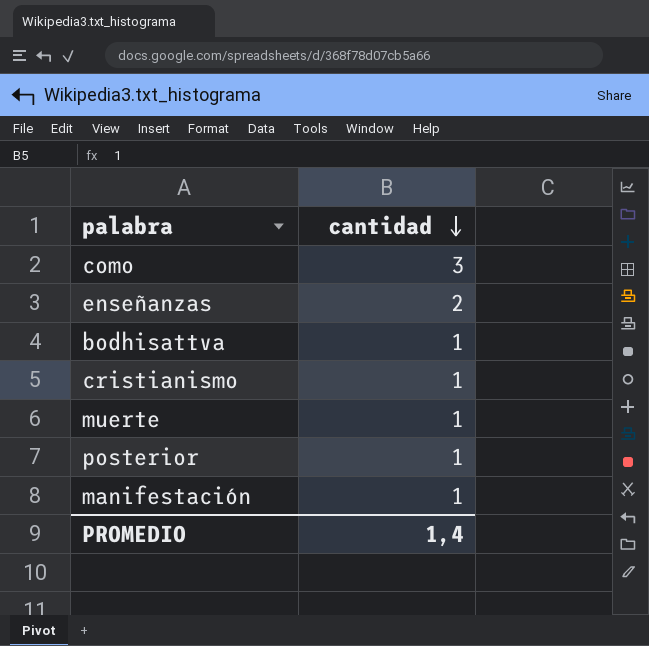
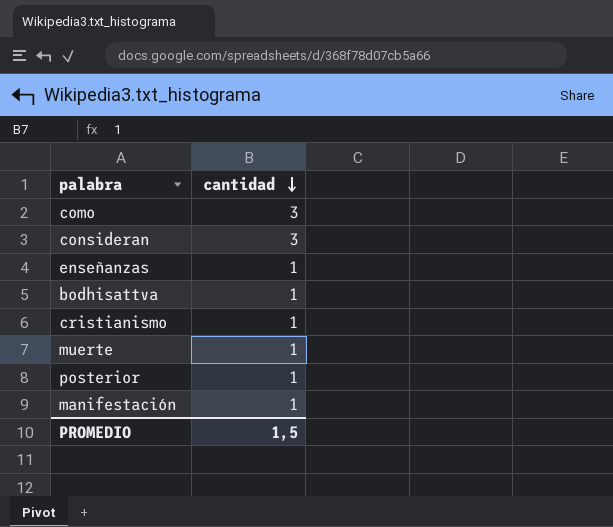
row consideran: none -> 3
enseñanzas | cantidad: 2 -> 1
PROMEDIO | cantidad: 1,4 -> 1,5

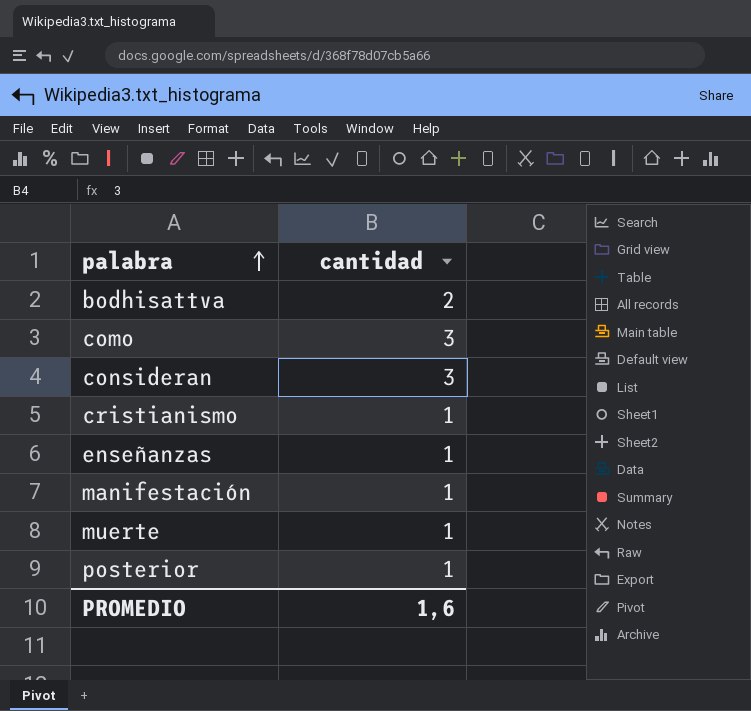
row order: cantidad descending -> palabra ascending
bodhisattva | cantidad: 1 -> 2
PROMEDIO | cantidad: 1,5 -> 1,6

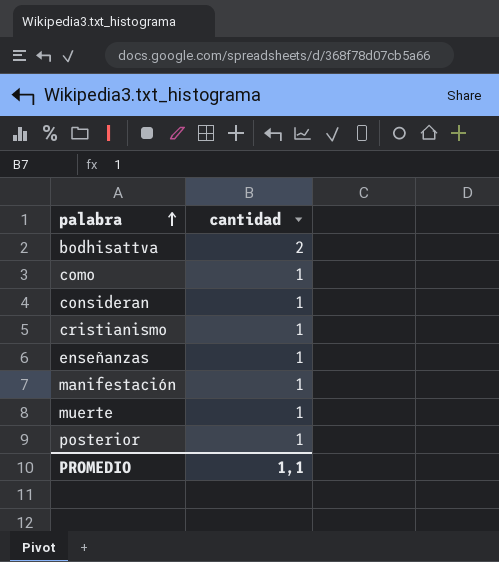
como | cantidad: 3 -> 1
consideran | cantidad: 3 -> 1
PROMEDIO | cantidad: 1,6 -> 1,1

